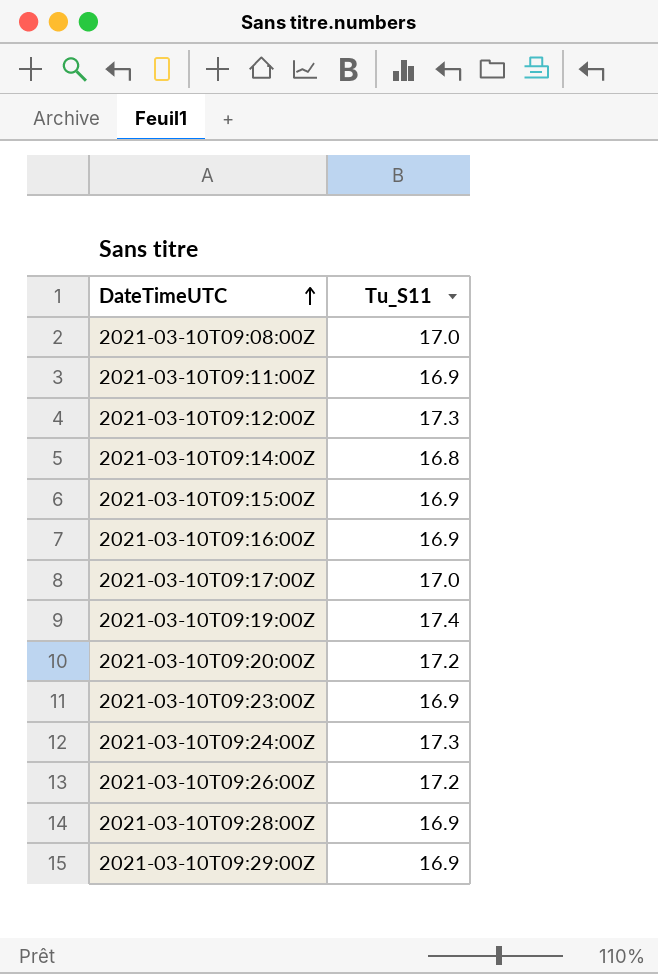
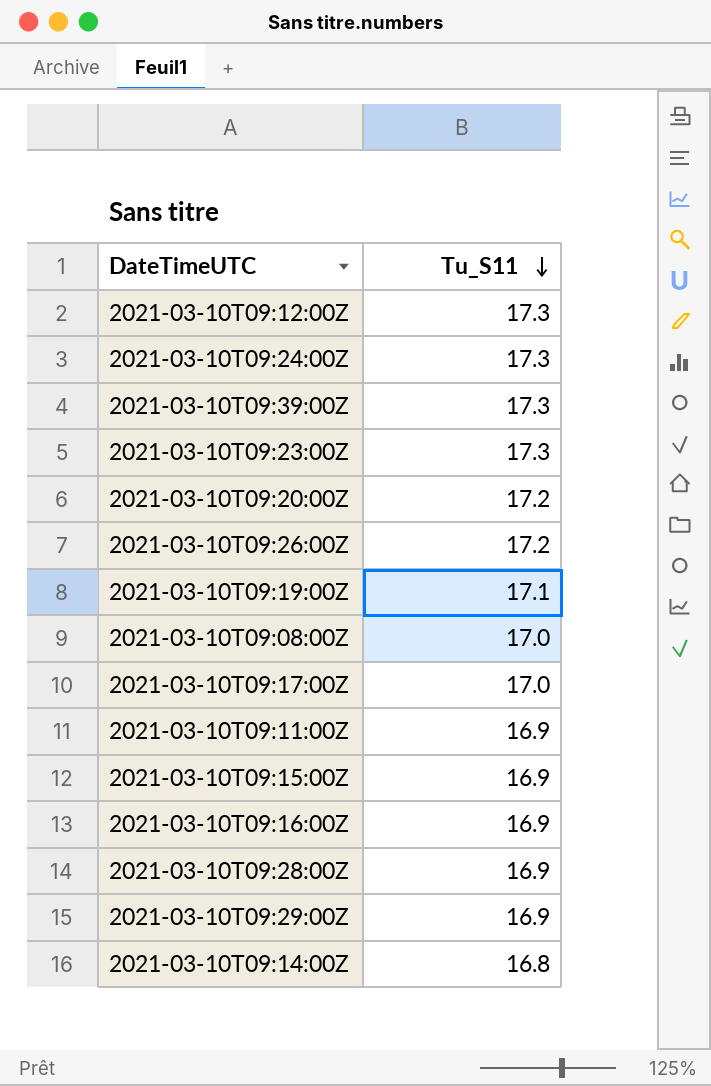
row order: DateTimeUTC ascending -> Tu_S11 descending
row 2021-03-10T09:39:00Z: none -> 17.3
2021-03-10T09:23:00Z | Tu_S11: 16.9 -> 17.3
2021-03-10T09:19:00Z | Tu_S11: 17.4 -> 17.1

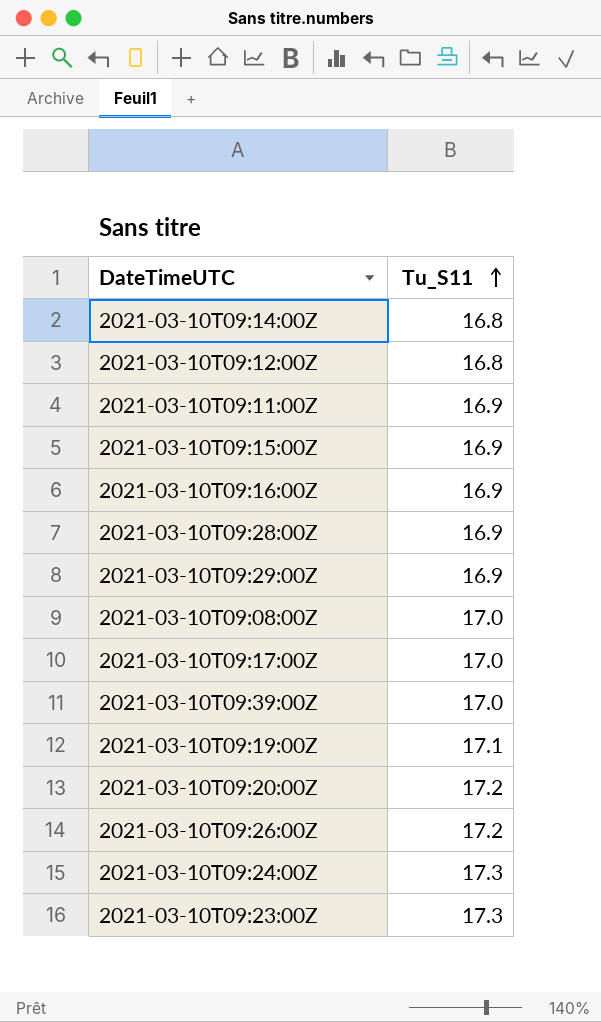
row order: Tu_S11 descending -> Tu_S11 ascending
2021-03-10T09:12:00Z | Tu_S11: 17.3 -> 16.8
2021-03-10T09:39:00Z | Tu_S11: 17.3 -> 17.0

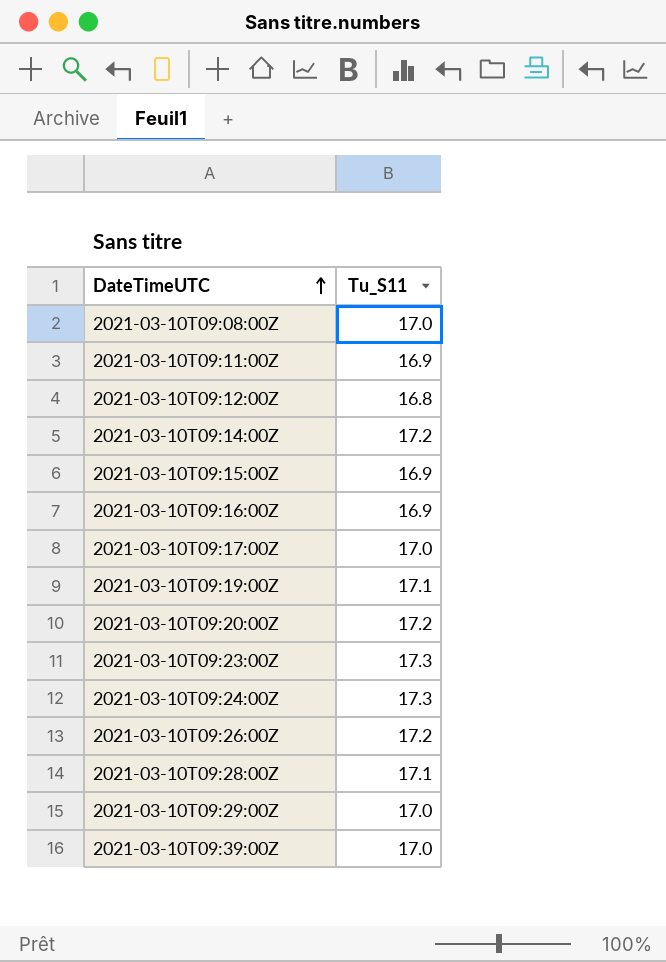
row order: Tu_S11 ascending -> DateTimeUTC ascending
2021-03-10T09:14:00Z | Tu_S11: 16.8 -> 17.2
2021-03-10T09:28:00Z | Tu_S11: 16.9 -> 17.1
2021-03-10T09:29:00Z | Tu_S11: 16.9 -> 17.0

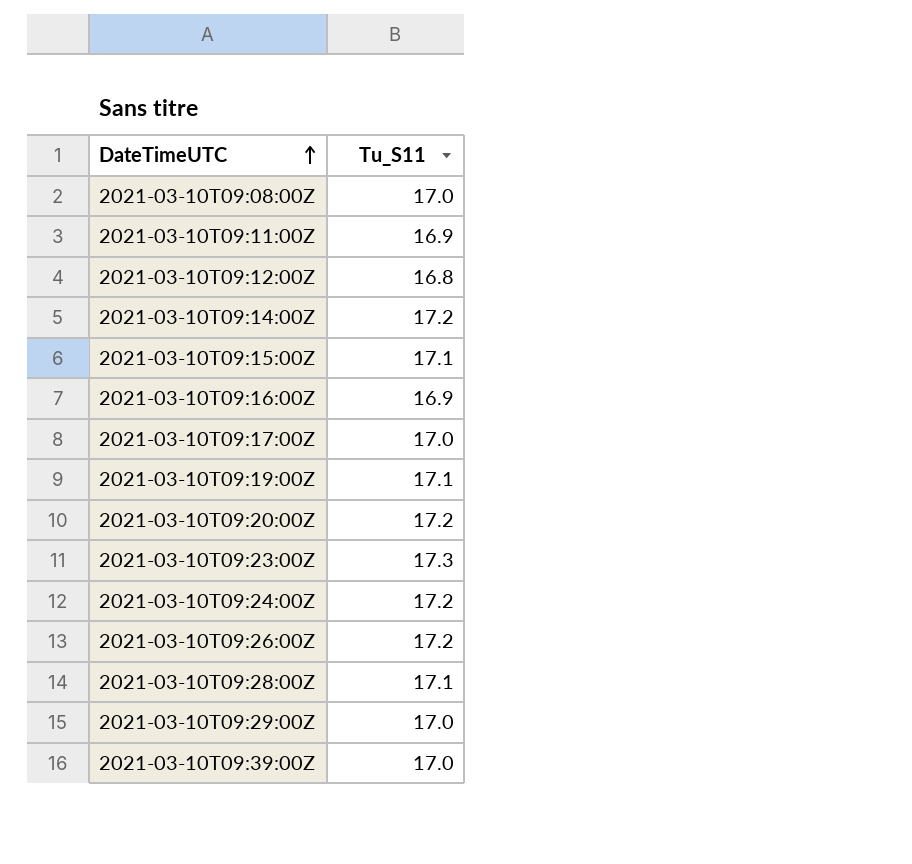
2021-03-10T09:15:00Z | Tu_S11: 16.9 -> 17.1
2021-03-10T09:24:00Z | Tu_S11: 17.3 -> 17.2

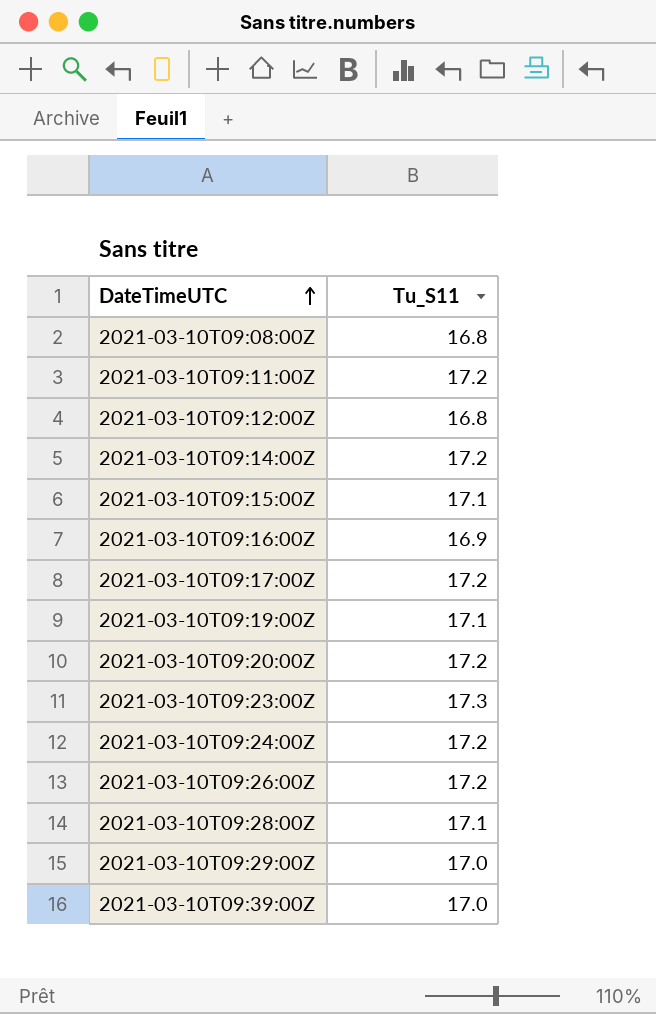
2021-03-10T09:08:00Z | Tu_S11: 17.0 -> 16.8
2021-03-10T09:11:00Z | Tu_S11: 16.9 -> 17.2
2021-03-10T09:17:00Z | Tu_S11: 17.0 -> 17.2

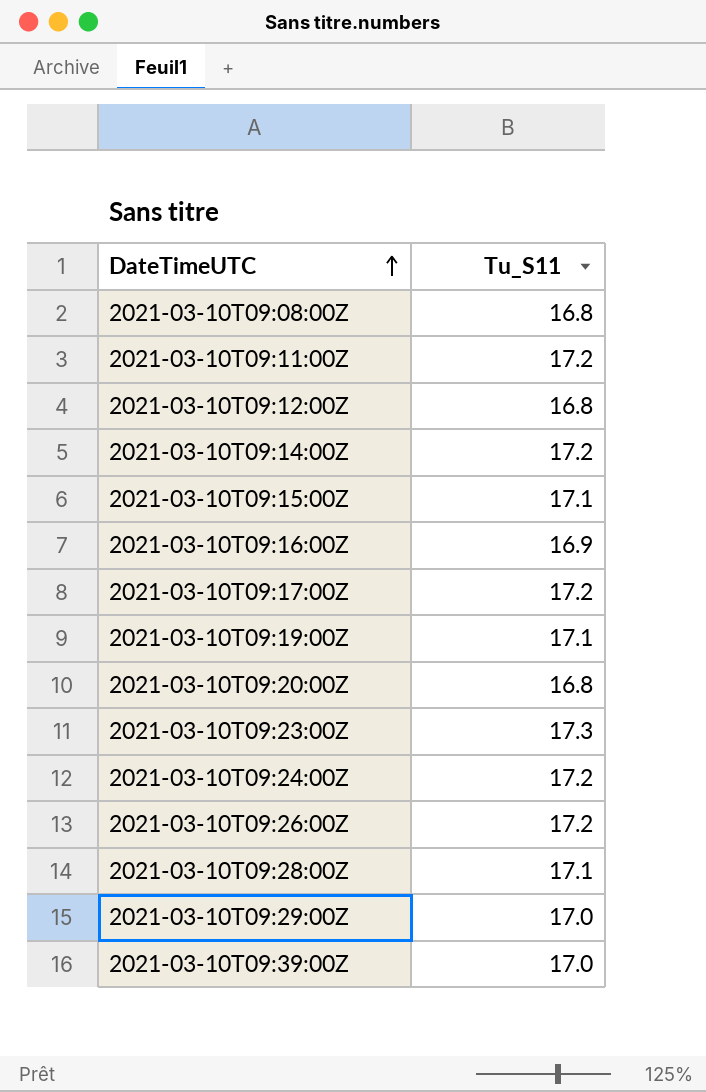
2021-03-10T09:20:00Z | Tu_S11: 17.2 -> 16.8

